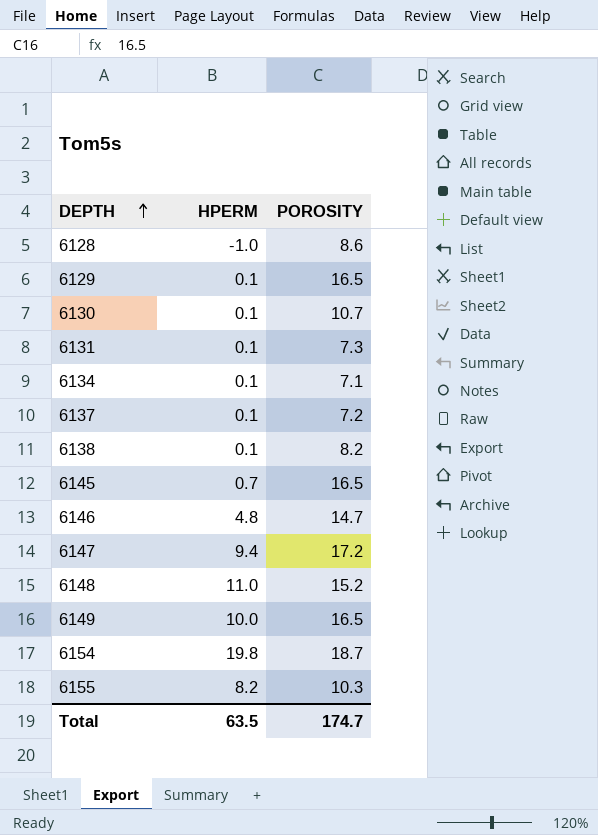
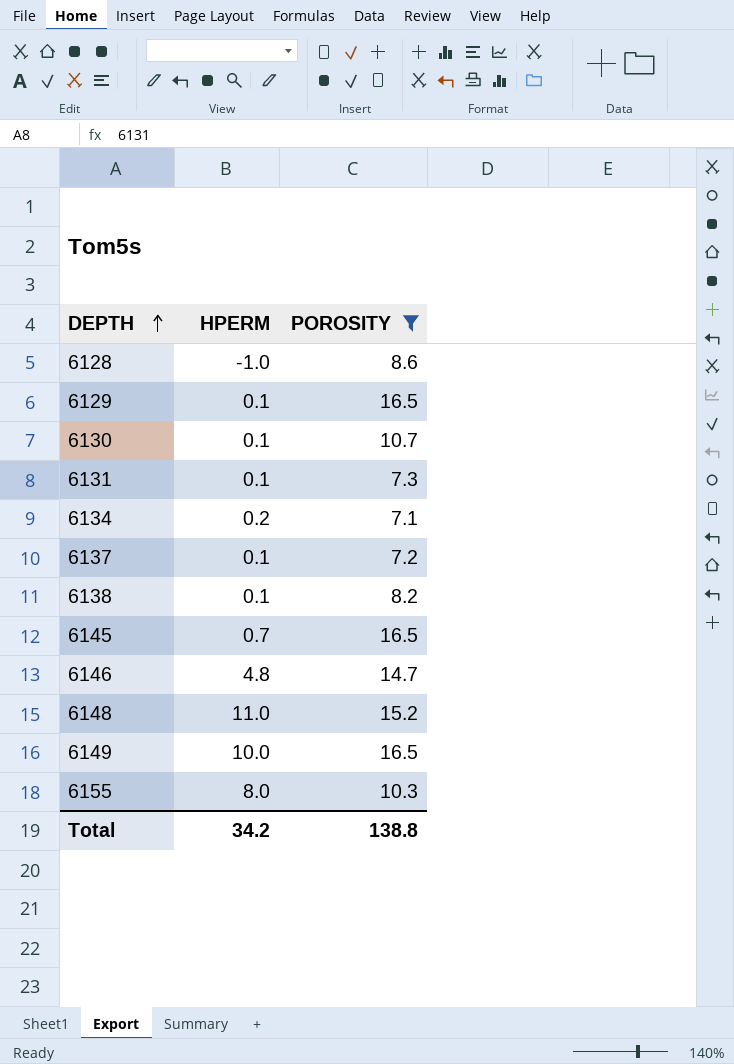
filter: none -> POROSITY <= 16.5
6134 | HPERM: 0.1 -> 0.2
6155 | HPERM: 8.2 -> 8.0
Total | HPERM: 63.5 -> 34.2
Total | POROSITY: 174.7 -> 138.8

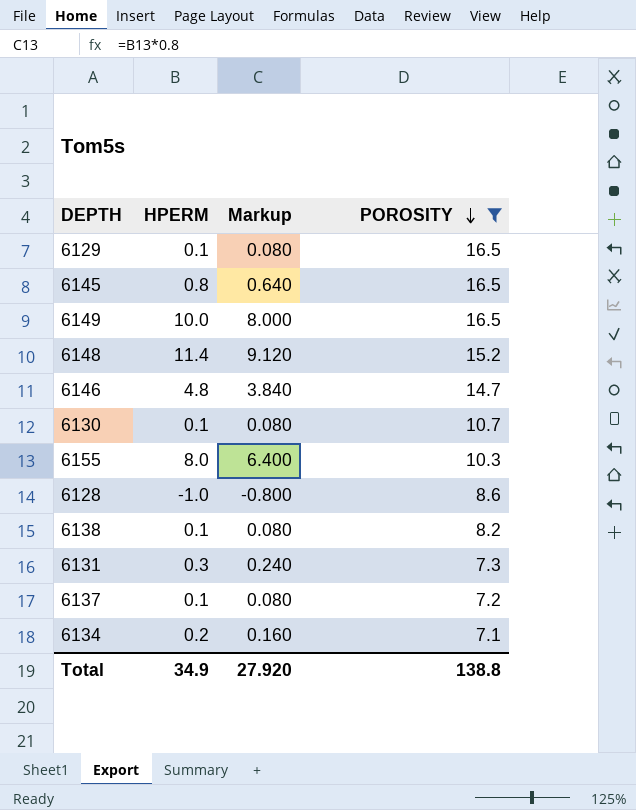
row order: DEPTH ascending -> POROSITY descending
column Markup | formula: none -> [HPERM] * 0.8
6145 | HPERM: 0.7 -> 0.8
6148 | HPERM: 11.0 -> 11.4
6131 | HPERM: 0.1 -> 0.3
Total | HPERM: 34.2 -> 34.9

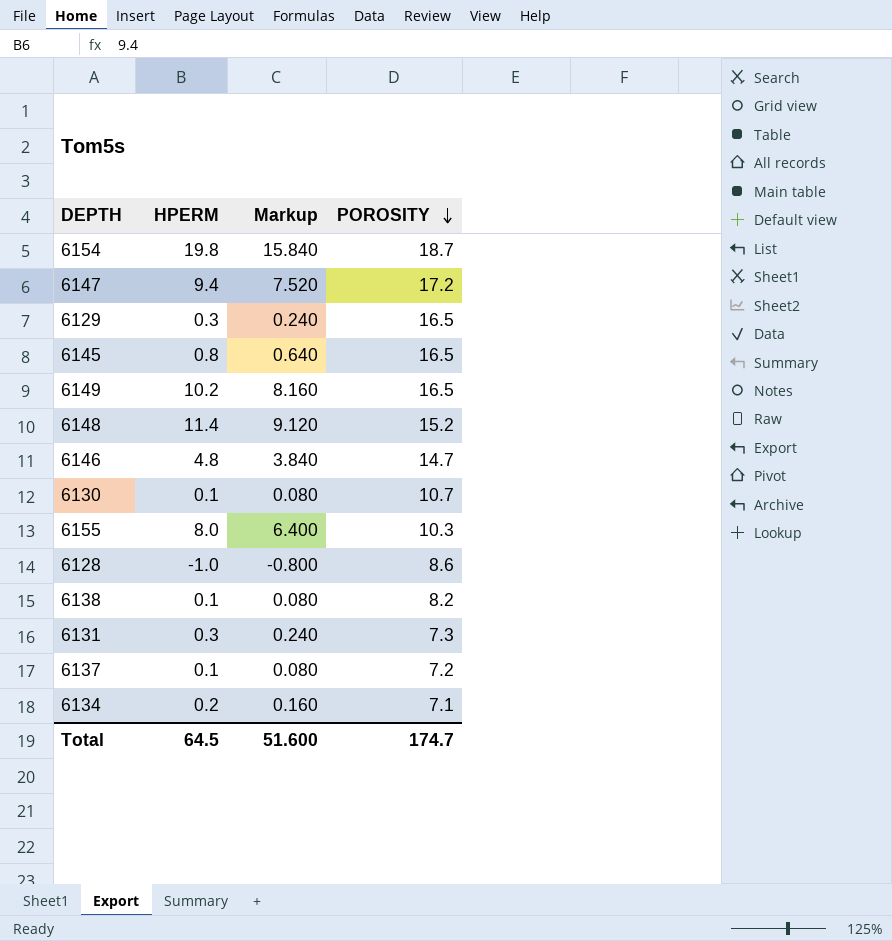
filter: POROSITY <= 16.5 -> none
6129 | HPERM: 0.1 -> 0.3
6129 | Markup: 0.080 -> 0.240
6149 | HPERM: 10.0 -> 10.2
6149 | Markup: 8.000 -> 8.160
Total | HPERM: 34.9 -> 64.5
Total | Markup: 27.920 -> 51.600
Total | POROSITY: 138.8 -> 174.7

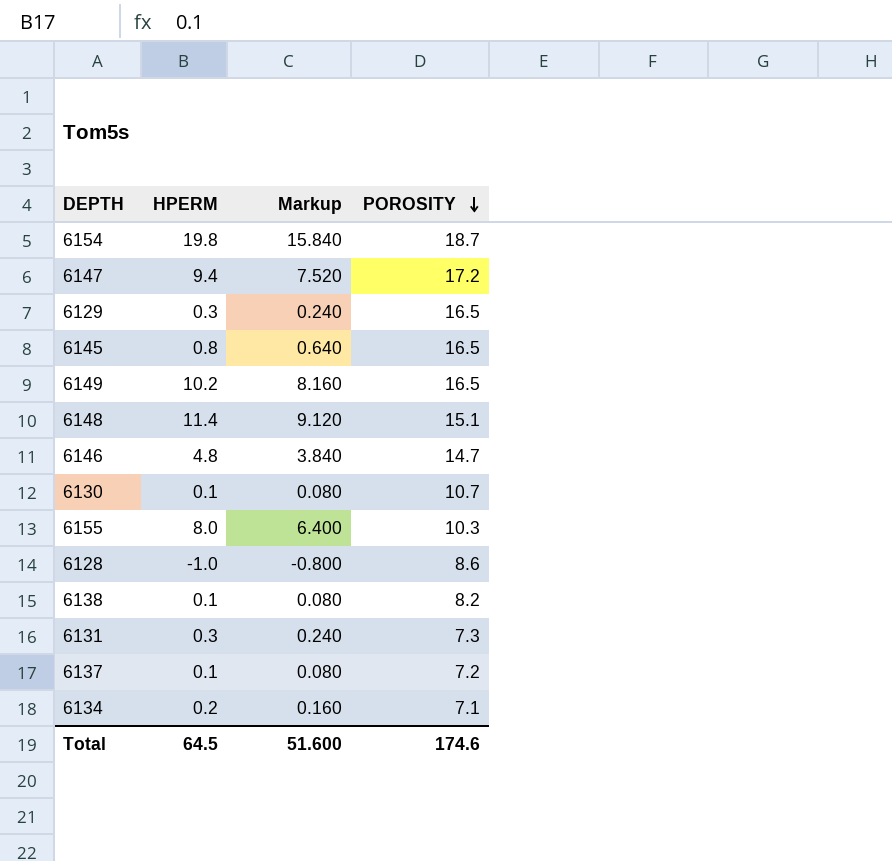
6148 | POROSITY: 15.2 -> 15.1
Total | POROSITY: 174.7 -> 174.6

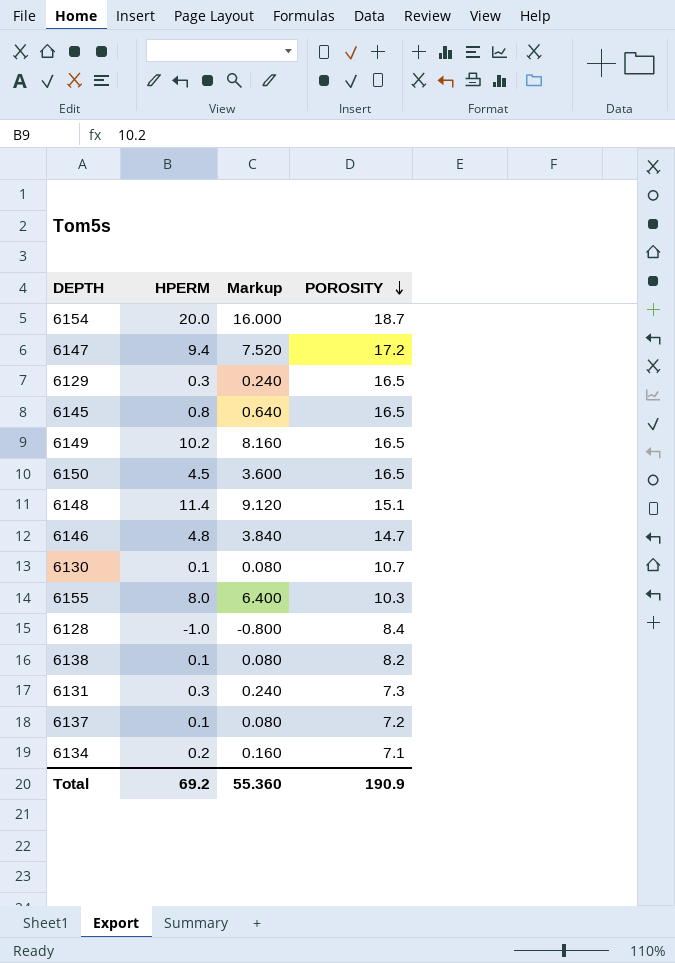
6154 | HPERM: 19.8 -> 20.0
6154 | Markup: 15.840 -> 16.000
row 6150: none -> 4.5 | 3.600 | 16.5
6128 | POROSITY: 8.6 -> 8.4
Total | HPERM: 64.5 -> 69.2
Total | Markup: 51.600 -> 55.360
Total | POROSITY: 174.6 -> 190.9

